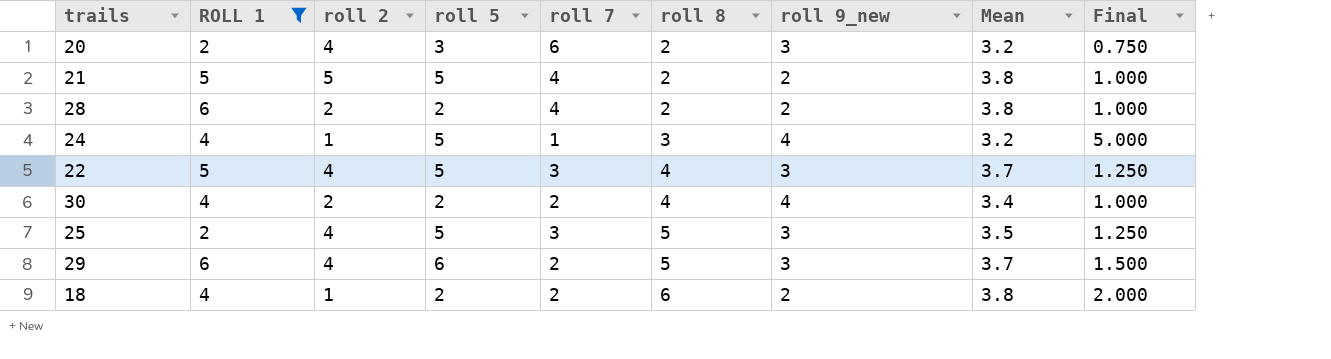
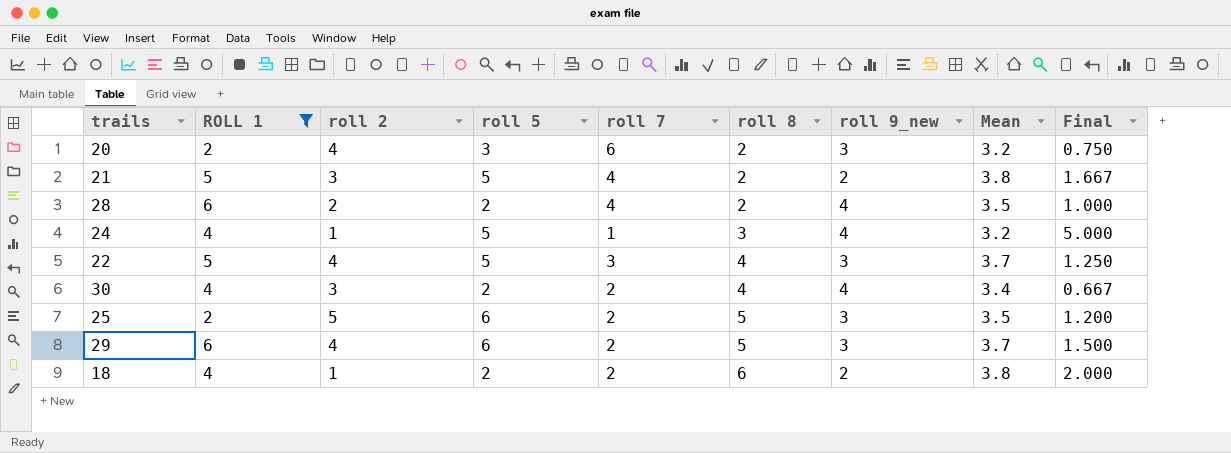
21 | roll 2: 5 -> 3
21 | Final: 1.000 -> 1.667
28 | roll 9_new: 2 -> 4
28 | Mean: 3.8 -> 3.5
30 | roll 2: 2 -> 3
30 | Final: 1.000 -> 0.667
25 | roll 2: 4 -> 5
25 | roll 5: 5 -> 6
25 | roll 7: 3 -> 2
25 | Final: 1.250 -> 1.200

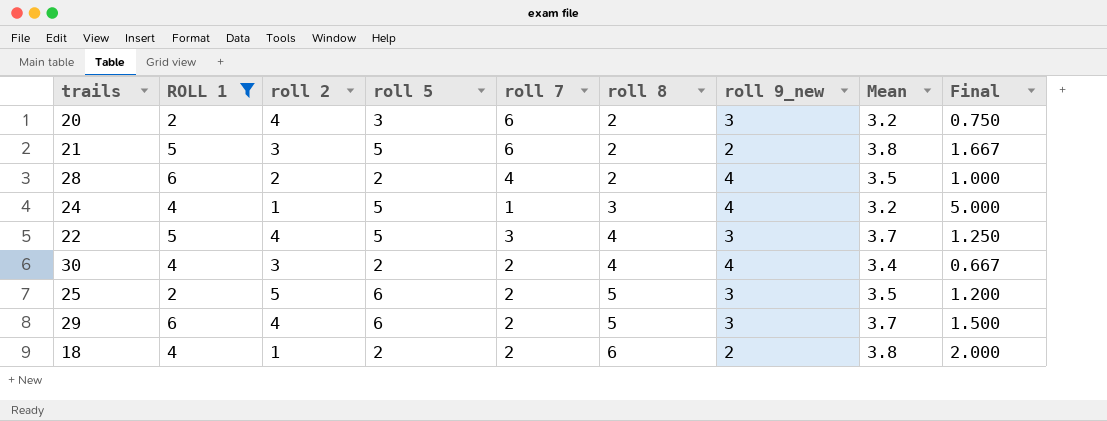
21 | roll 7: 4 -> 6

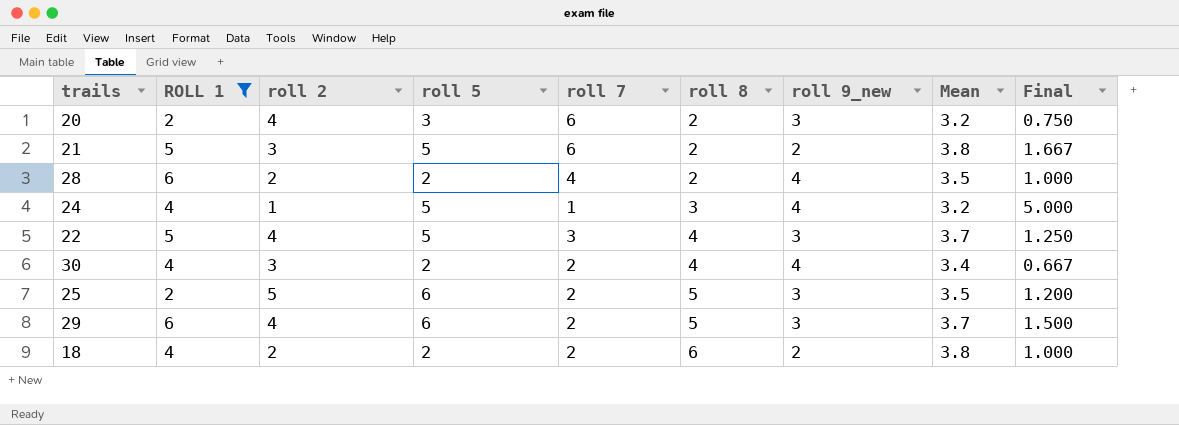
18 | roll 2: 1 -> 2
18 | Final: 2.000 -> 1.000

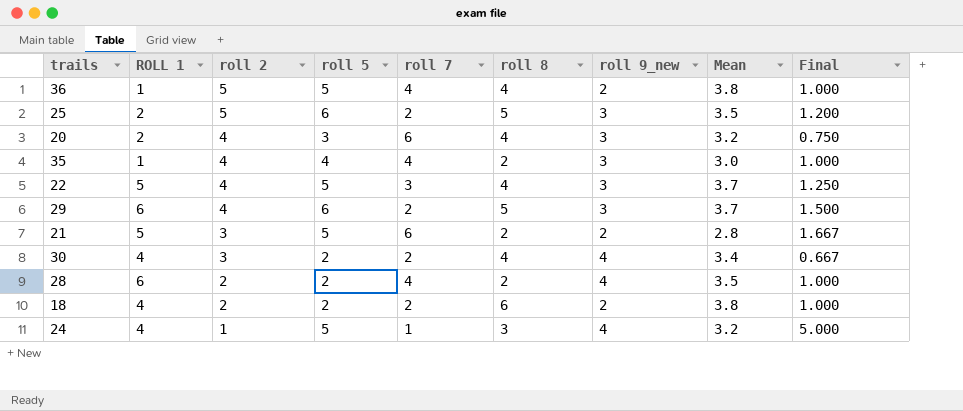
filter: ROLL 1 != 1 -> none
row order: roll 8 ascending -> roll 2 descending
20 | roll 8: 2 -> 4
21 | Mean: 3.8 -> 2.8

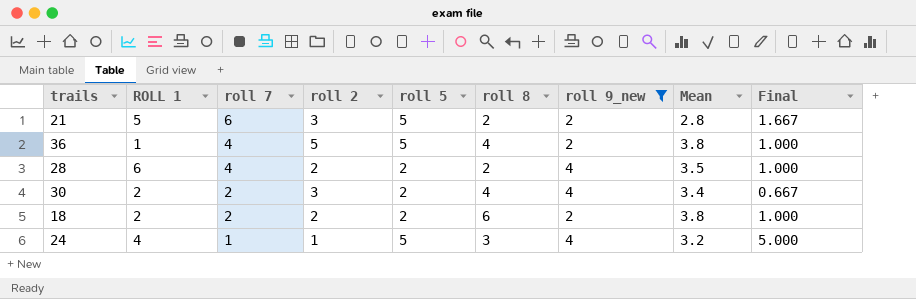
filter: none -> roll 9_new != 3
row order: roll 2 descending -> roll 7 descending
column roll 7 | position: 5 -> 3
30 | ROLL 1: 4 -> 2
18 | ROLL 1: 4 -> 2

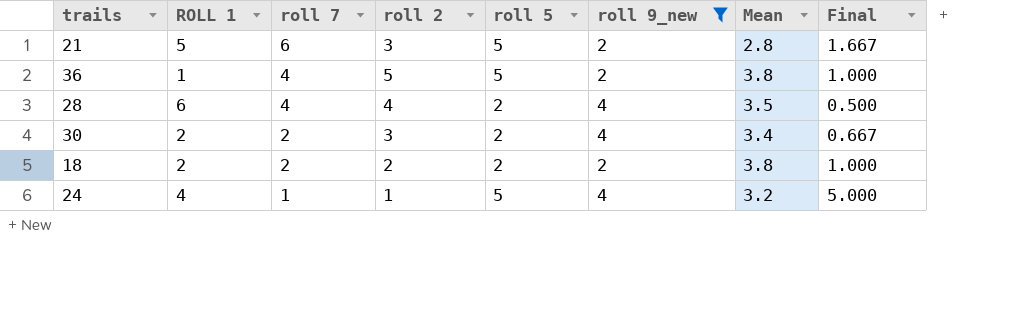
column roll 8 | position: 6 -> none
28 | roll 2: 2 -> 4
28 | Final: 1.000 -> 0.500

